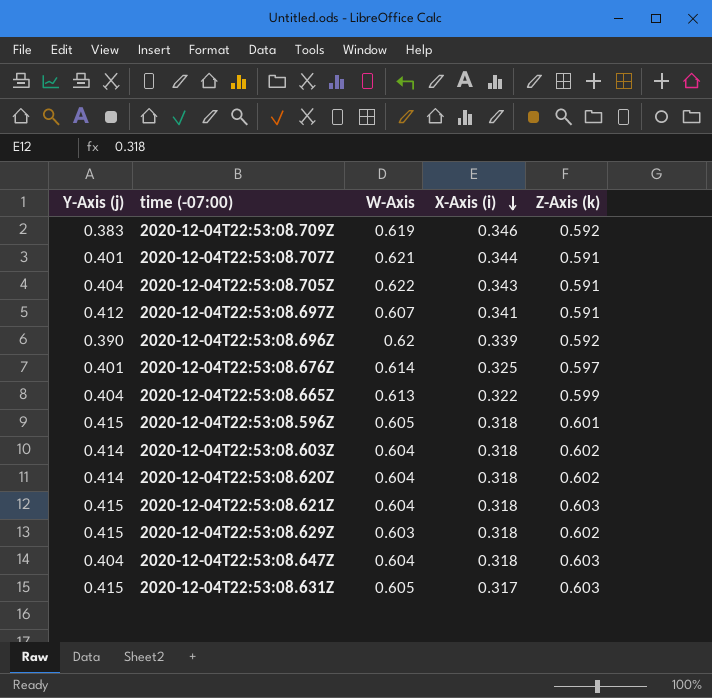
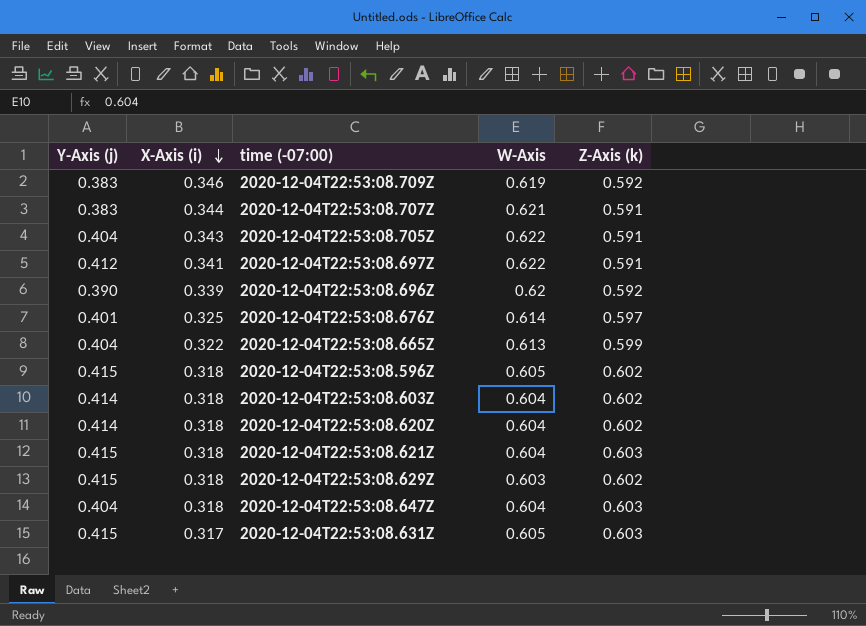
column X-Axis (i) | position: 4 -> 2
2020-12-04T22:53:08.707Z | Y-Axis (j): 0.401 -> 0.383
2020-12-04T22:53:08.697Z | W-Axis: 0.607 -> 0.622
2020-12-04T22:53:08.596Z | Z-Axis (k): 0.601 -> 0.602

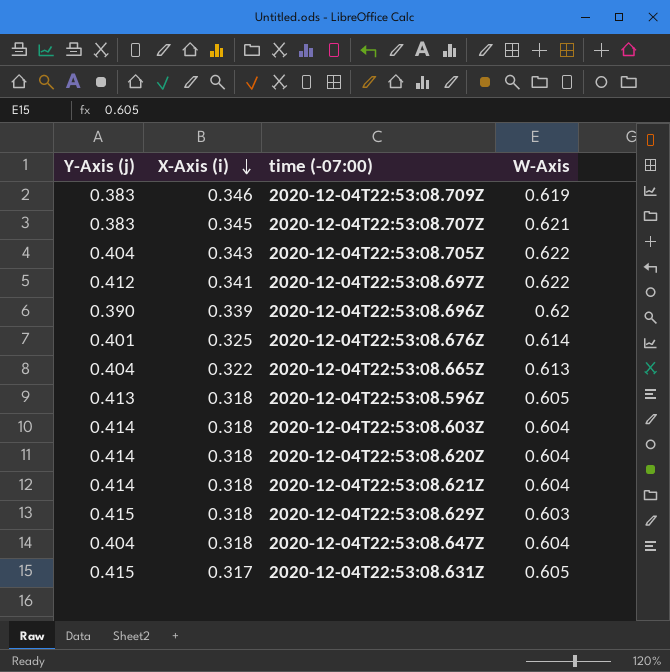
column Z-Axis (k) | position: 5 -> none
2020-12-04T22:53:08.707Z | X-Axis (i): 0.344 -> 0.345
2020-12-04T22:53:08.596Z | Y-Axis (j): 0.415 -> 0.413
2020-12-04T22:53:08.621Z | Y-Axis (j): 0.415 -> 0.414

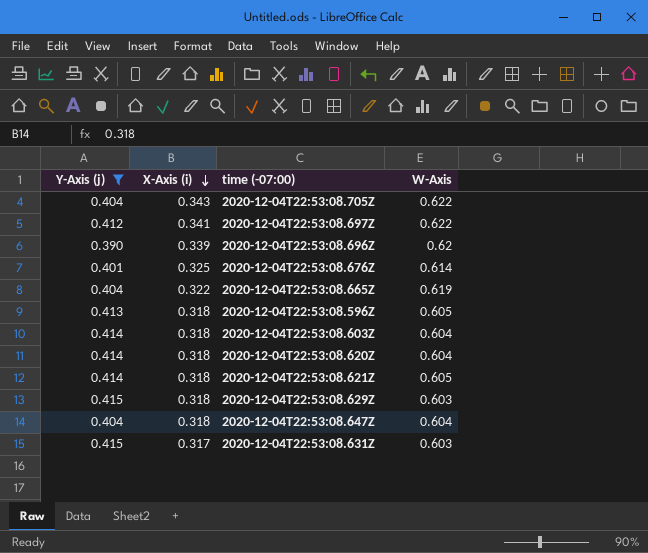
filter: none -> Y-Axis (j) != 0.383
2020-12-04T22:53:08.665Z | W-Axis: 0.613 -> 0.619
2020-12-04T22:53:08.621Z | W-Axis: 0.604 -> 0.605
2020-12-04T22:53:08.631Z | W-Axis: 0.605 -> 0.603

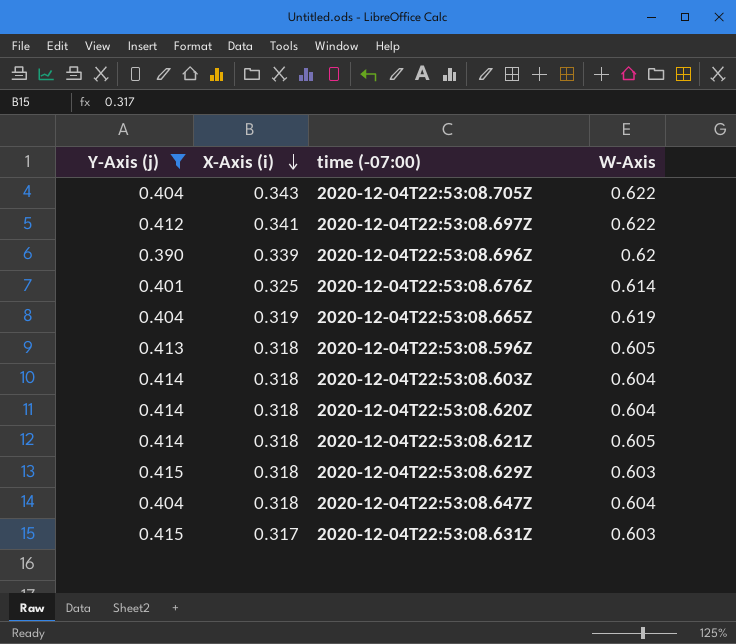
2020-12-04T22:53:08.665Z | X-Axis (i): 0.322 -> 0.319

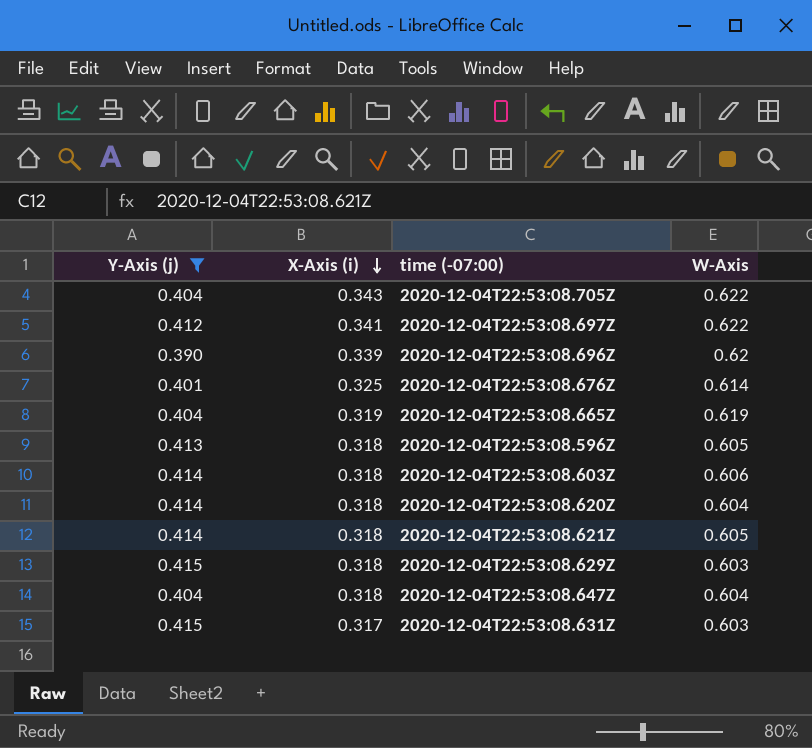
2020-12-04T22:53:08.603Z | W-Axis: 0.604 -> 0.606

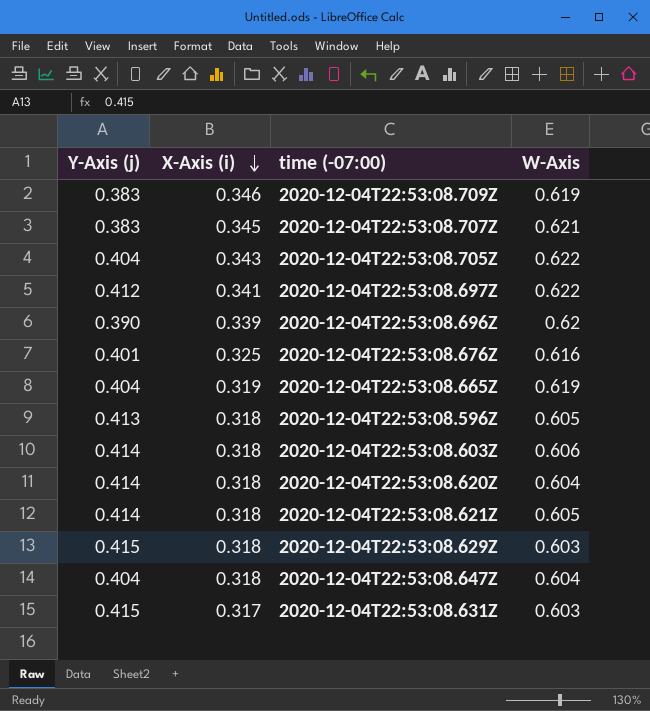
filter: Y-Axis (j) != 0.383 -> none
2020-12-04T22:53:08.676Z | W-Axis: 0.614 -> 0.616

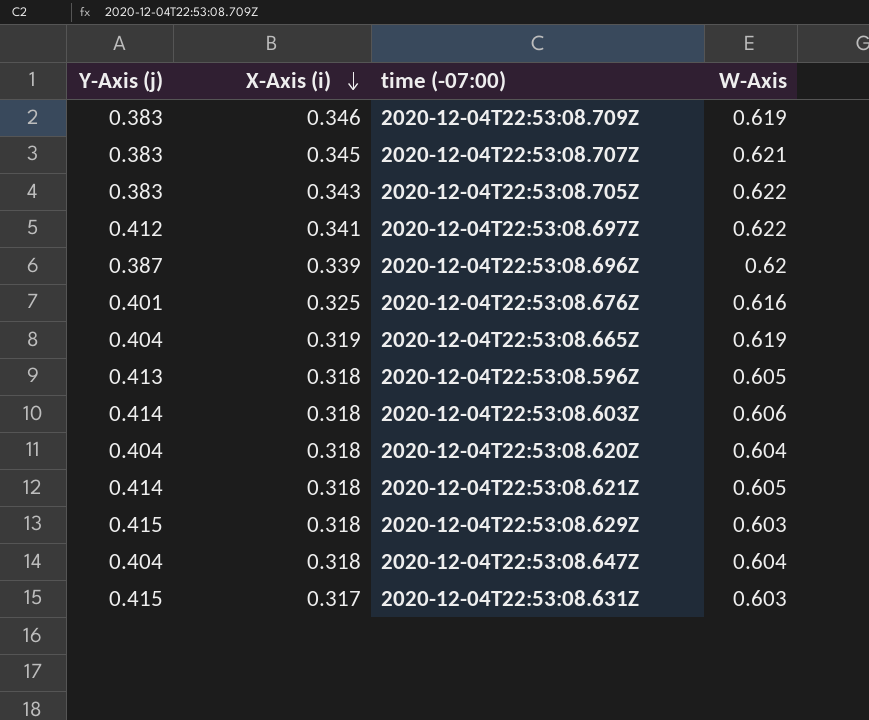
2020-12-04T22:53:08.705Z | Y-Axis (j): 0.404 -> 0.383
2020-12-04T22:53:08.696Z | Y-Axis (j): 0.390 -> 0.387
2020-12-04T22:53:08.620Z | Y-Axis (j): 0.414 -> 0.404

